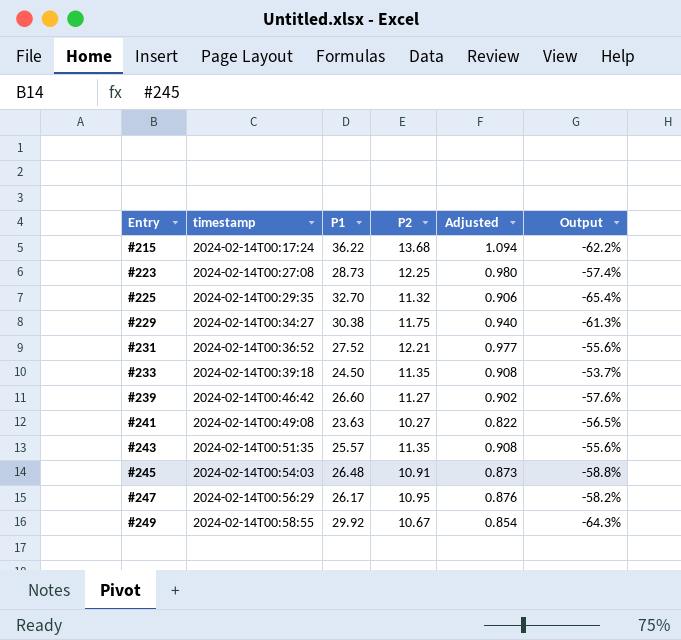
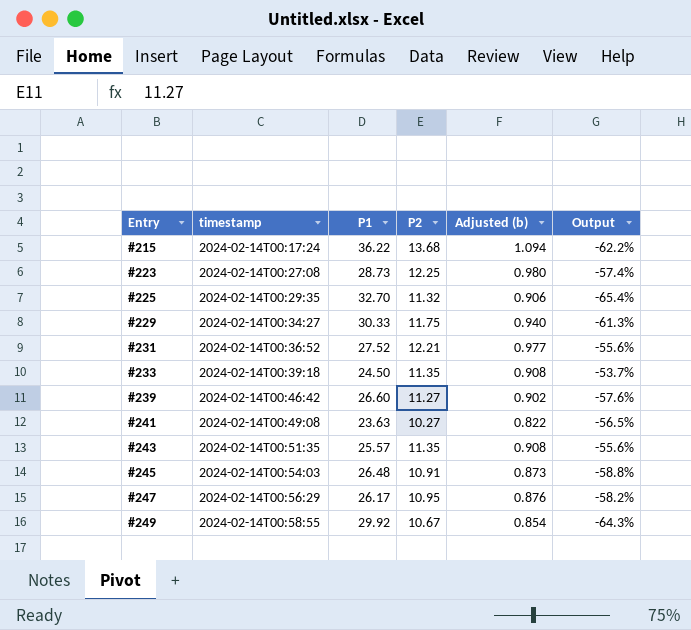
column name: Adjusted -> Adjusted (b)
#229 | P1: 30.38 -> 30.33

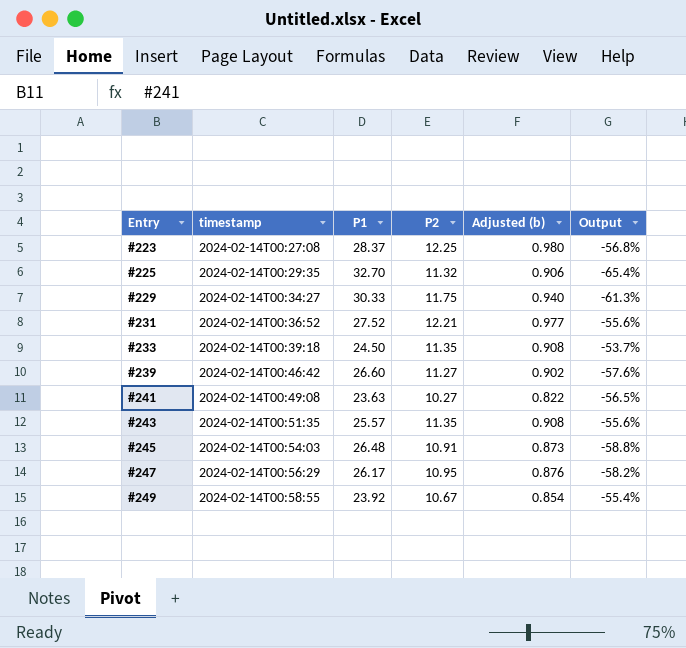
row #215: 2024-02-14T00:17:24 | 36.22 | 13.68 | 1.094 | -62.2% -> none
#223 | P1: 28.73 -> 28.37
#223 | Output: -57.4% -> -56.8%
#249 | P1: 29.92 -> 23.92
#249 | Output: -64.3% -> -55.4%

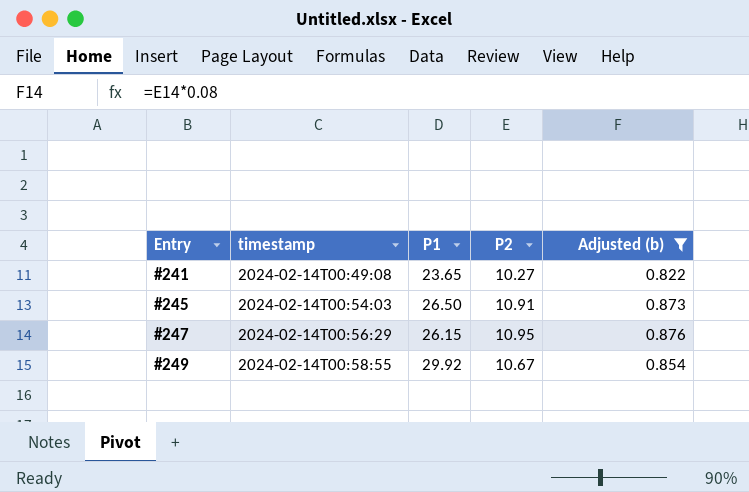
filter: none -> Adjusted (b) <= 0.876
column Output | formula: ([P2] - [P1]) / [P1] -> none
#241 | P1: 23.63 -> 23.65
#245 | P1: 26.48 -> 26.50
#247 | P1: 26.17 -> 26.15
#249 | P1: 23.92 -> 29.92

